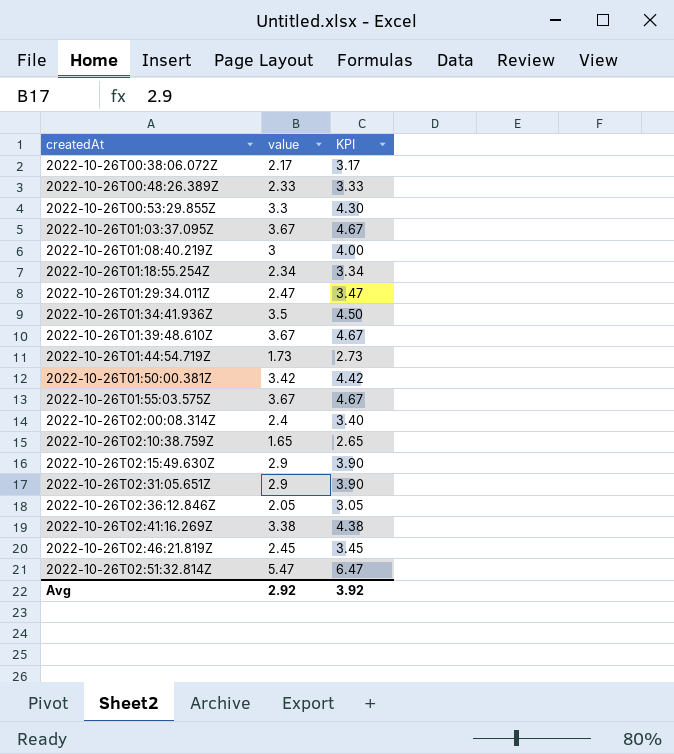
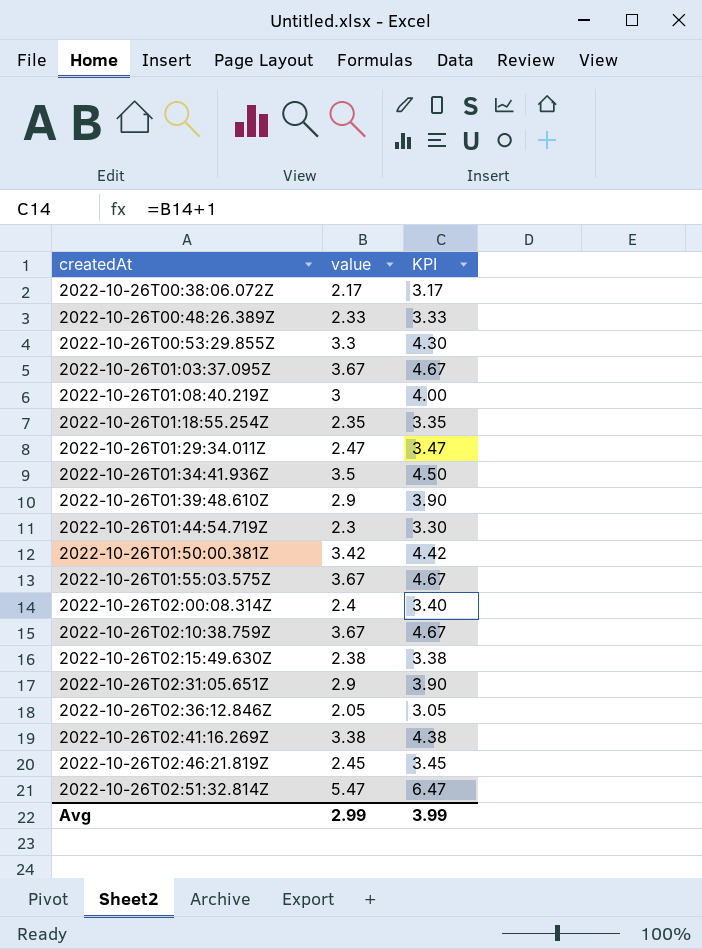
2022-10-26T01:18:55.254Z | value: 2.34 -> 2.35
2022-10-26T01:18:55.254Z | KPI: 3.34 -> 3.35
2022-10-26T01:39:48.610Z | value: 3.67 -> 2.9
2022-10-26T01:39:48.610Z | KPI: 4.67 -> 3.90
2022-10-26T01:44:54.719Z | value: 1.73 -> 2.3
2022-10-26T01:44:54.719Z | KPI: 2.73 -> 3.30
2022-10-26T02:10:38.759Z | value: 1.65 -> 3.67
2022-10-26T02:10:38.759Z | KPI: 2.65 -> 4.67
2022-10-26T02:15:49.630Z | value: 2.9 -> 2.38
2022-10-26T02:15:49.630Z | KPI: 3.90 -> 3.38
Avg | value: 2.92 -> 2.99
Avg | KPI: 3.92 -> 3.99

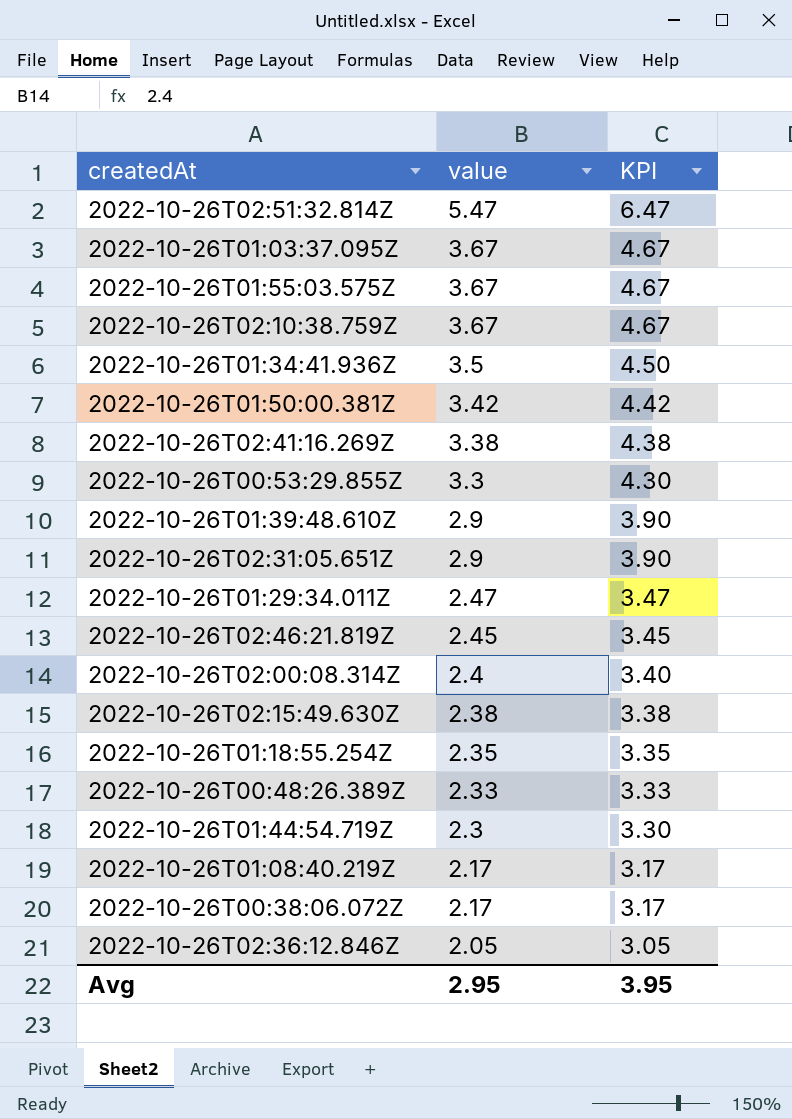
row order: createdAt ascending -> value descending
2022-10-26T01:08:40.219Z | value: 3 -> 2.17
2022-10-26T01:08:40.219Z | KPI: 4.00 -> 3.17
Avg | value: 2.99 -> 2.95
Avg | KPI: 3.99 -> 3.95

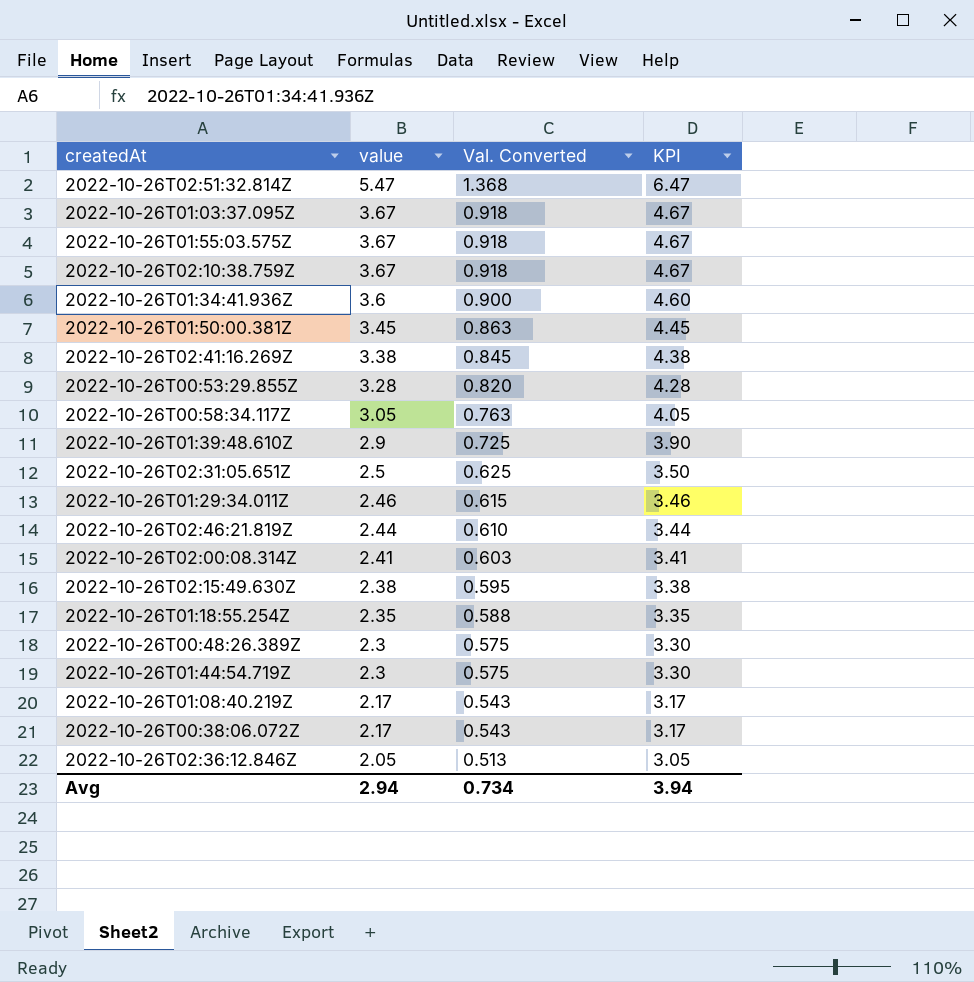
column Val. Converted | formula: none -> [value] * 0.25
2022-10-26T01:34:41.936Z | value: 3.5 -> 3.6
2022-10-26T01:34:41.936Z | KPI: 4.50 -> 4.60
2022-10-26T01:50:00.381Z | value: 3.42 -> 3.45
2022-10-26T01:50:00.381Z | KPI: 4.42 -> 4.45
2022-10-26T00:53:29.855Z | value: 3.3 -> 3.28
2022-10-26T00:53:29.855Z | KPI: 4.30 -> 4.28
row 2022-10-26T00:58:34.117Z: none -> 3.05 | 0.763 | 4.05
2022-10-26T02:31:05.651Z | value: 2.9 -> 2.5
2022-10-26T02:31:05.651Z | KPI: 3.90 -> 3.50
2022-10-26T01:29:34.011Z | value: 2.47 -> 2.46
2022-10-26T01:29:34.011Z | KPI: 3.47 -> 3.46
2022-10-26T02:46:21.819Z | value: 2.45 -> 2.44
2022-10-26T02:46:21.819Z | KPI: 3.45 -> 3.44
2022-10-26T02:00:08.314Z | value: 2.4 -> 2.41
2022-10-26T02:00:08.314Z | KPI: 3.40 -> 3.41
2022-10-26T00:48:26.389Z | value: 2.33 -> 2.3
2022-10-26T00:48:26.389Z | KPI: 3.33 -> 3.30
Avg | value: 2.95 -> 2.94
Avg | KPI: 3.95 -> 3.94

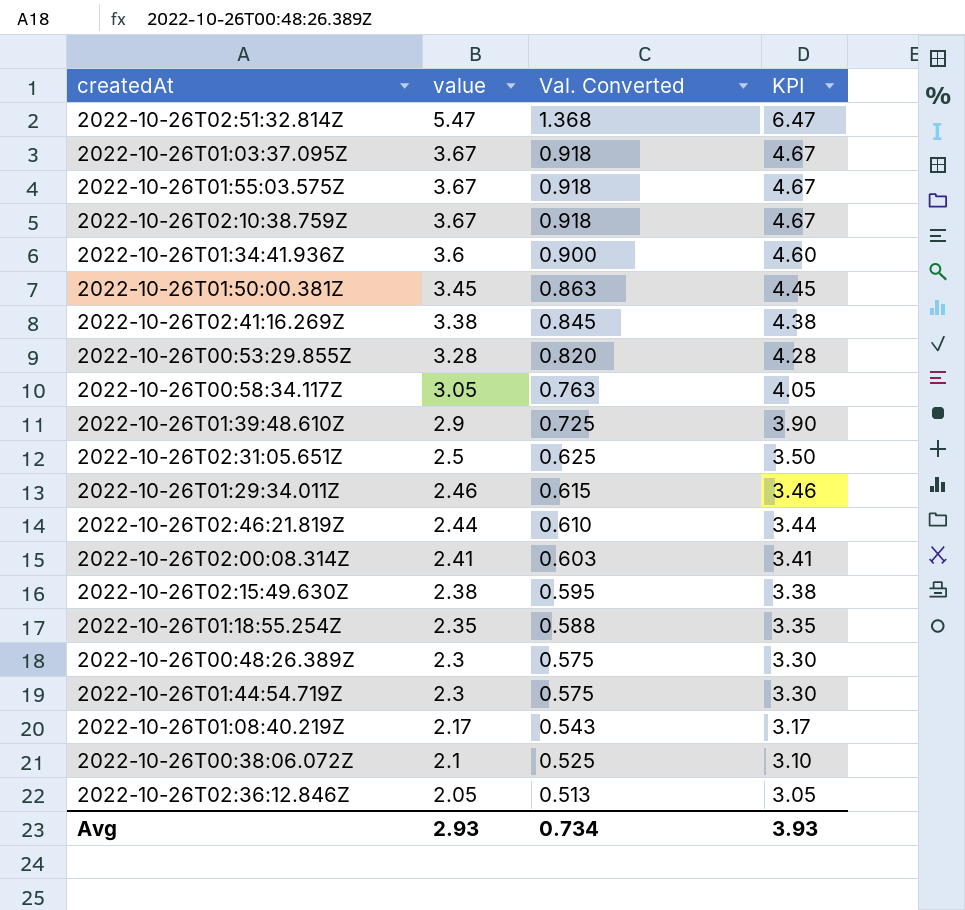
2022-10-26T00:38:06.072Z | value: 2.17 -> 2.1
2022-10-26T00:38:06.072Z | Val. Converted: 0.543 -> 0.525
2022-10-26T00:38:06.072Z | KPI: 3.17 -> 3.10
Avg | value: 2.94 -> 2.93
Avg | KPI: 3.94 -> 3.93

